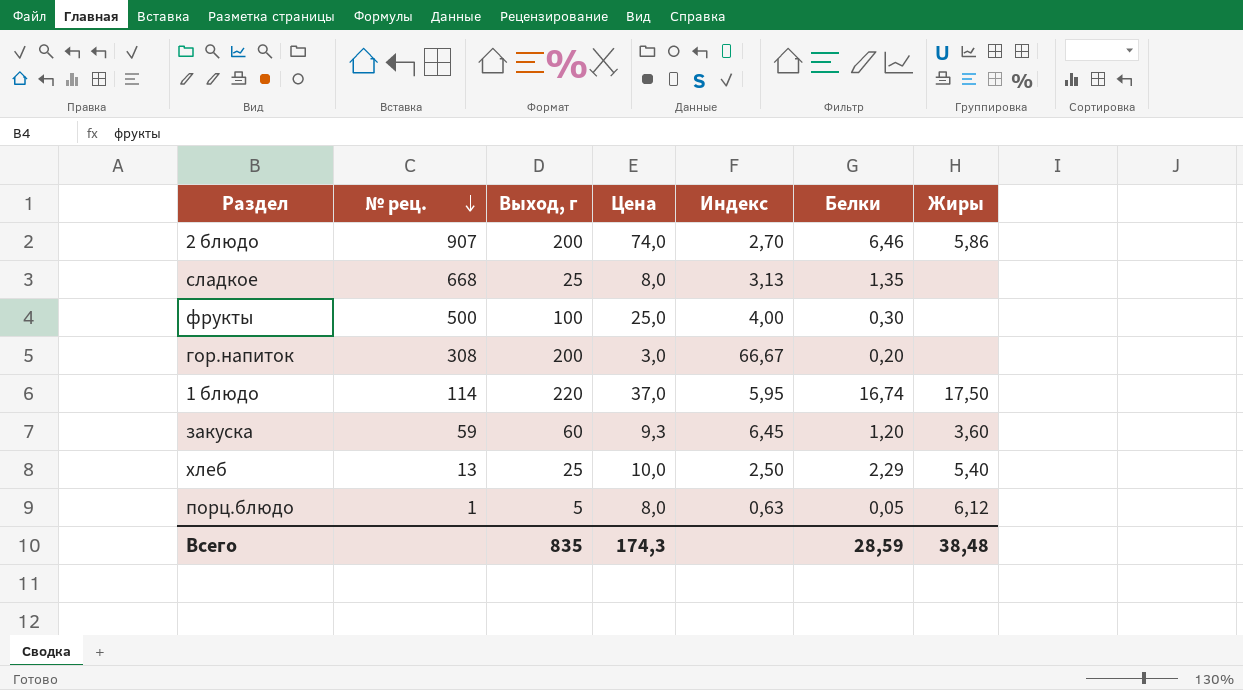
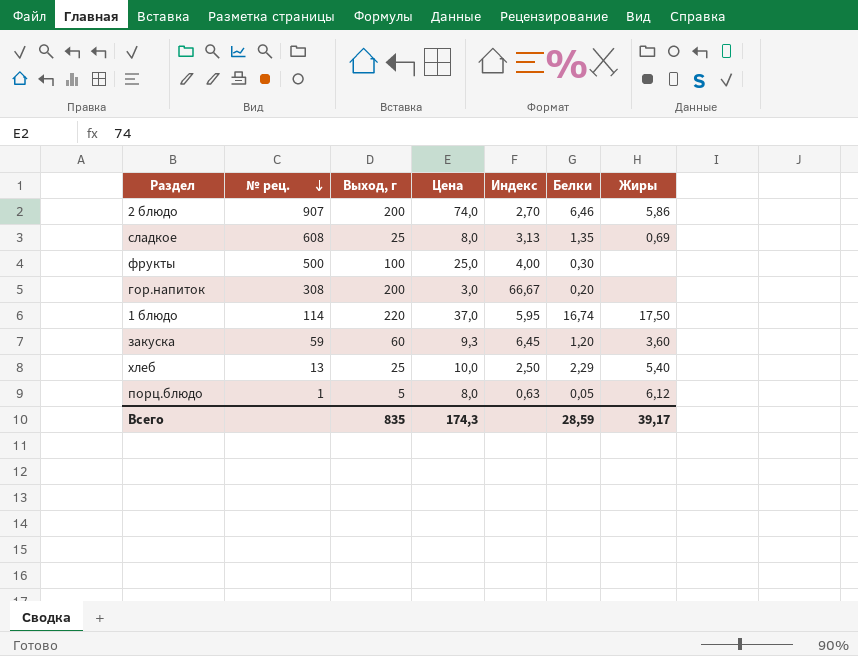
сладкое | № рец.: 668 -> 608
сладкое | Жиры: none -> 0,69
Всего | Жиры: 38,48 -> 39,17

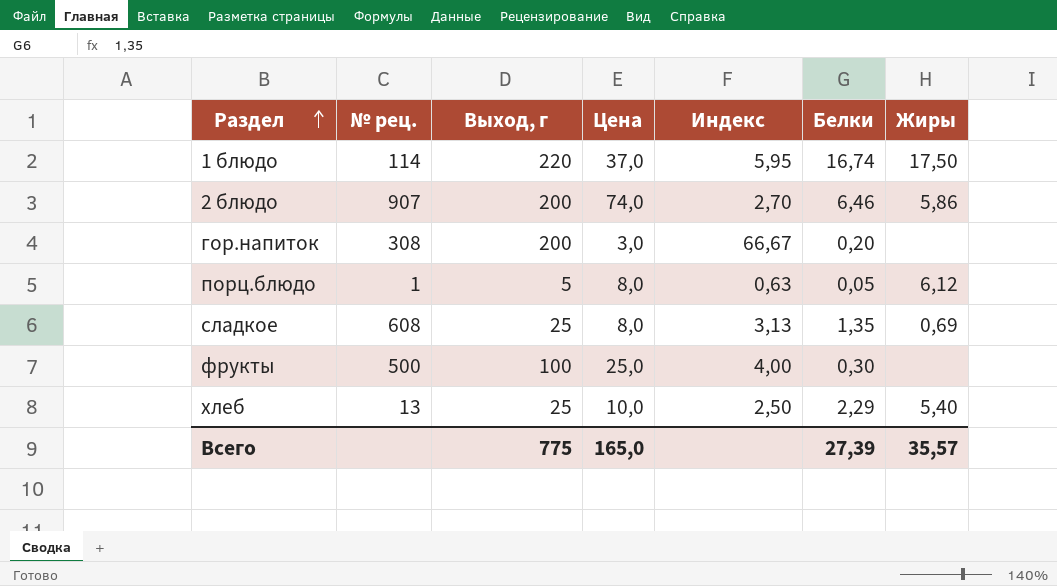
row order: № рец. descending -> Раздел ascending
row закуска: 59 | 60 | 9,3 | 6,45 | 1,20 | 3,60 -> none
Всего | Выход, г: 835 -> 775
Всего | Цена: 174,3 -> 165,0
Всего | Белки: 28,59 -> 27,39
Всего | Жиры: 39,17 -> 35,57

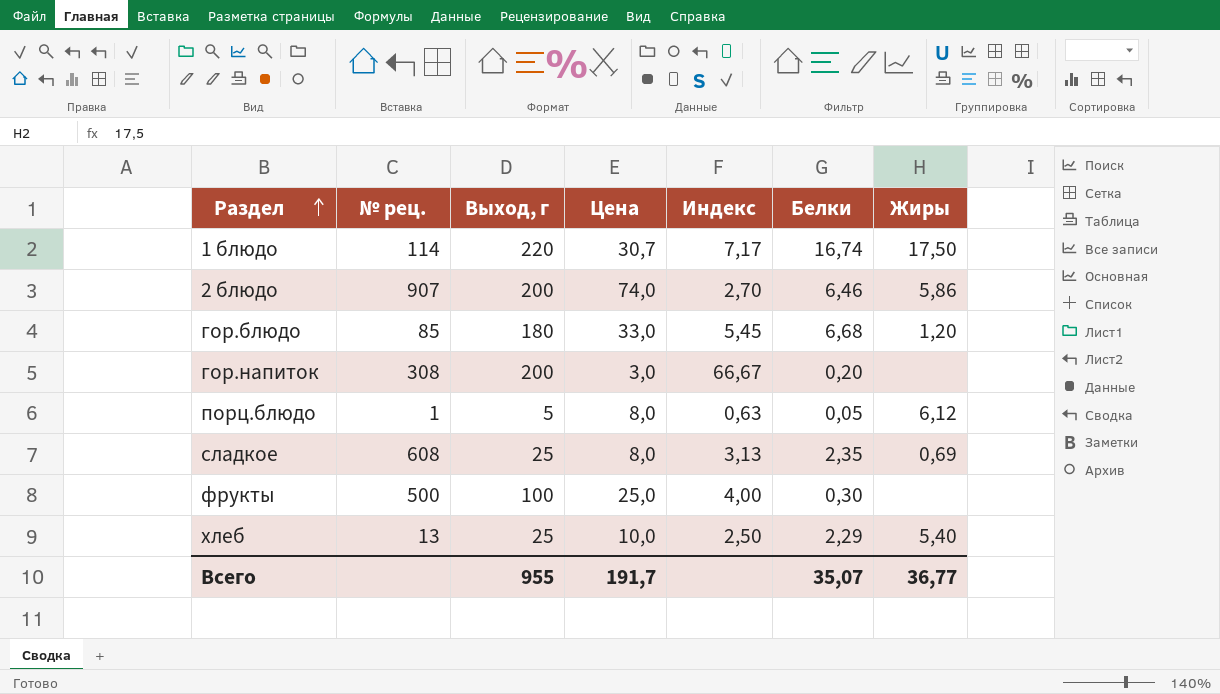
1 блюдо | Цена: 37,0 -> 30,7
1 блюдо | Индекс: 5,95 -> 7,17
row гор.блюдо: none -> 85 | 180 | 33,0 | 5,45 | 6,68 | 1,20
сладкое | Белки: 1,35 -> 2,35
Всего | Выход, г: 775 -> 955
Всего | Цена: 165,0 -> 191,7
Всего | Белки: 27,39 -> 35,07
Всего | Жиры: 35,57 -> 36,77

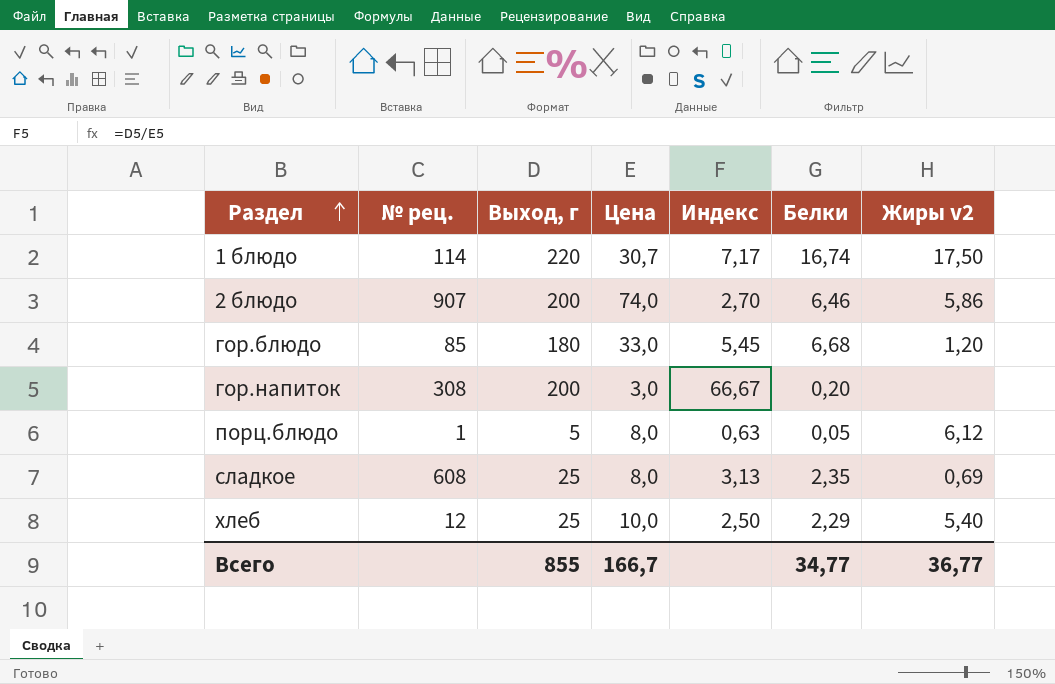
column name: Жиры -> Жиры v2
row фрукты: 500 | 100 | 25,0 | 4,00 | 0,30 | none -> none
хлеб | № рец.: 13 -> 12
Всего | Выход, г: 955 -> 855
Всего | Цена: 191,7 -> 166,7
Всего | Белки: 35,07 -> 34,77

